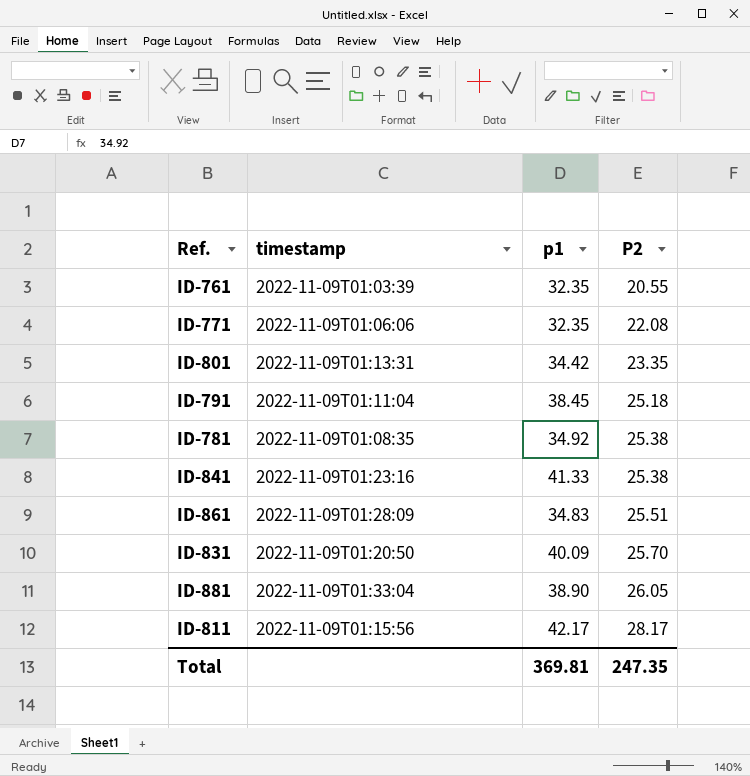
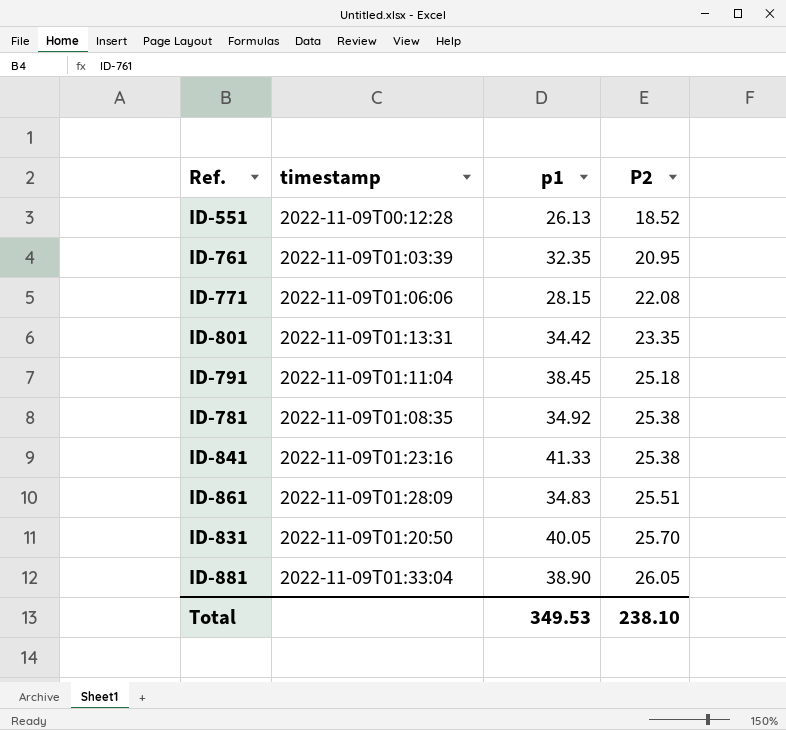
row ID-811: 2022-11-09T01:15:56 | 42.17 | 28.17 -> none
row ID-551: none -> 2022-11-09T00:12:28 | 26.13 | 18.52
ID-761 | P2: 20.55 -> 20.95
ID-771 | p1: 32.35 -> 28.15
ID-831 | p1: 40.09 -> 40.05
Total | p1: 369.81 -> 349.53
Total | P2: 247.35 -> 238.10

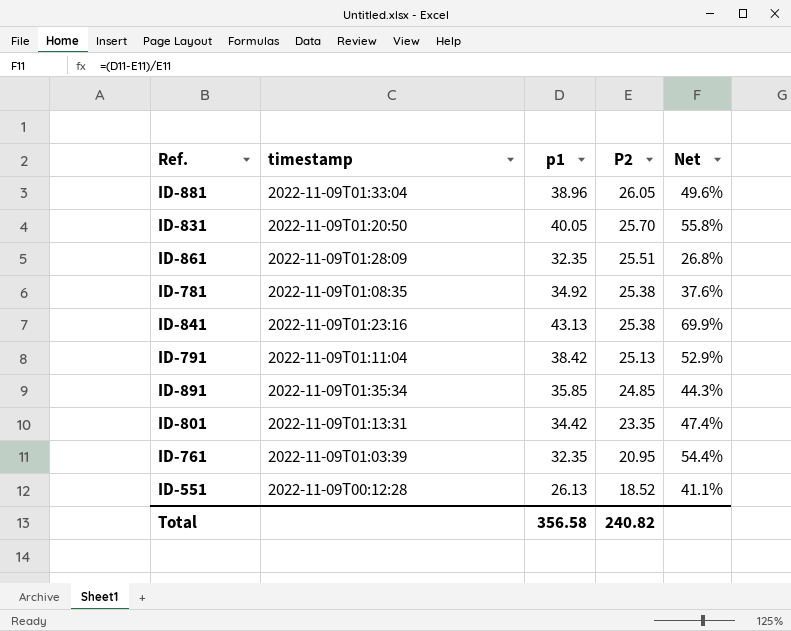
row order: P2 ascending -> P2 descending
column Net | formula: none -> ([p1] - [P2]) / [P2]
row ID-771: 2022-11-09T01:06:06 | 28.15 | 22.08 -> none
ID-881 | p1: 38.90 -> 38.96
ID-861 | p1: 34.83 -> 32.35
ID-841 | p1: 41.33 -> 43.13
ID-791 | p1: 38.45 -> 38.42
ID-791 | P2: 25.18 -> 25.13
row ID-891: none -> 2022-11-09T01:35:34 | 35.85 | 24.85 | 44.3%
Total | p1: 349.53 -> 356.58
Total | P2: 238.10 -> 240.82

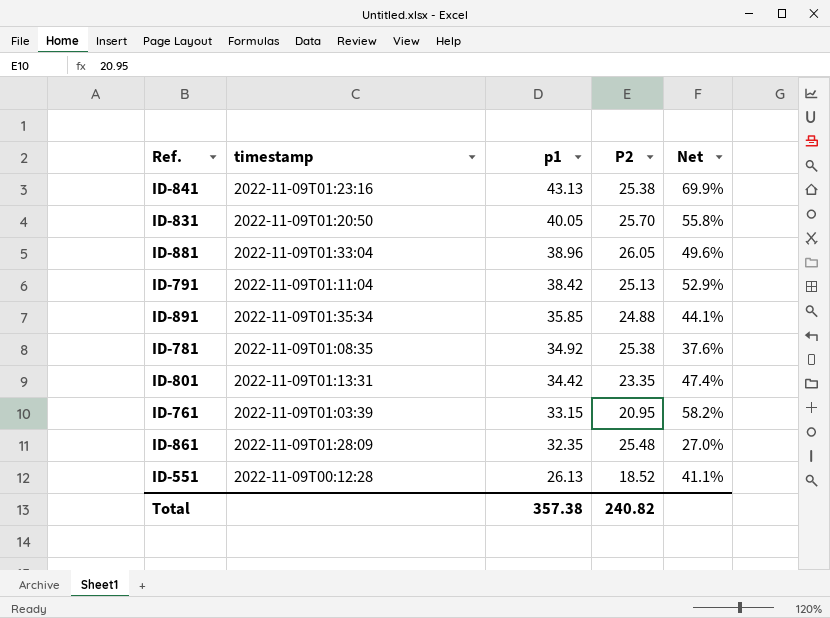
row order: P2 descending -> p1 descending
ID-891 | P2: 24.85 -> 24.88
ID-891 | Net: 44.3% -> 44.1%
ID-761 | p1: 32.35 -> 33.15
ID-761 | Net: 54.4% -> 58.2%
ID-861 | P2: 25.51 -> 25.48
ID-861 | Net: 26.8% -> 27.0%
Total | p1: 356.58 -> 357.38

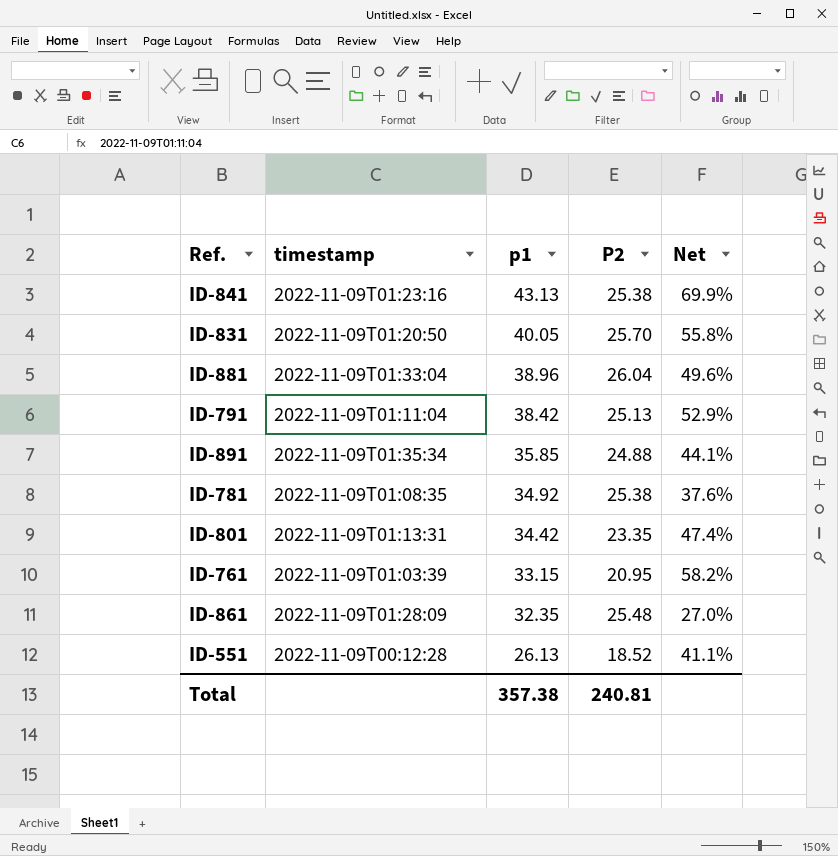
ID-881 | P2: 26.05 -> 26.04
Total | P2: 240.82 -> 240.81

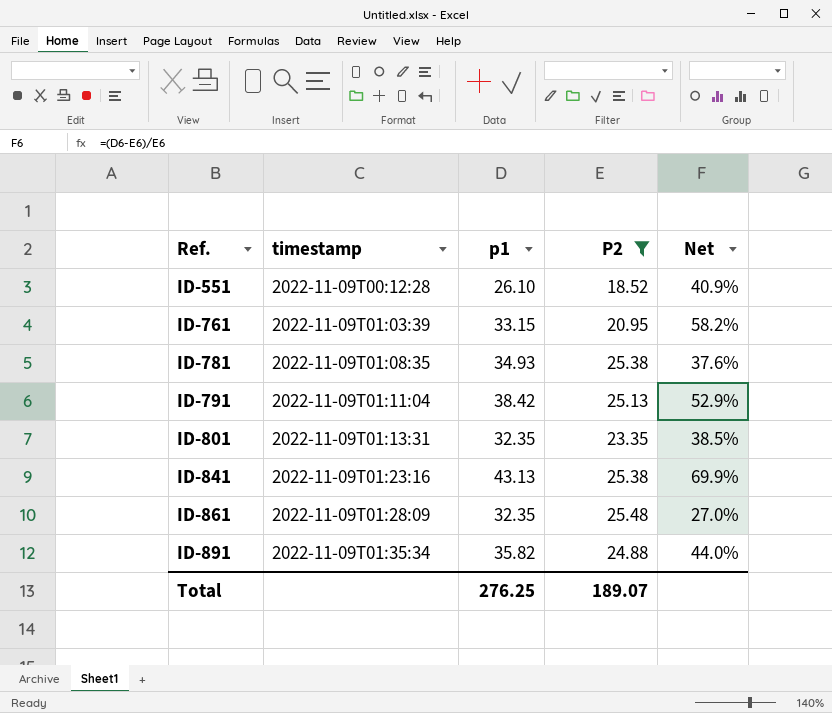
filter: none -> P2 <= 25.48
row order: p1 descending -> Ref. ascending
ID-551 | p1: 26.13 -> 26.10
ID-551 | Net: 41.1% -> 40.9%
ID-781 | p1: 34.92 -> 34.93
ID-801 | p1: 34.42 -> 32.35
ID-801 | Net: 47.4% -> 38.5%
ID-891 | p1: 35.85 -> 35.82
ID-891 | Net: 44.1% -> 44.0%
Total | p1: 357.38 -> 276.25
Total | P2: 240.81 -> 189.07

